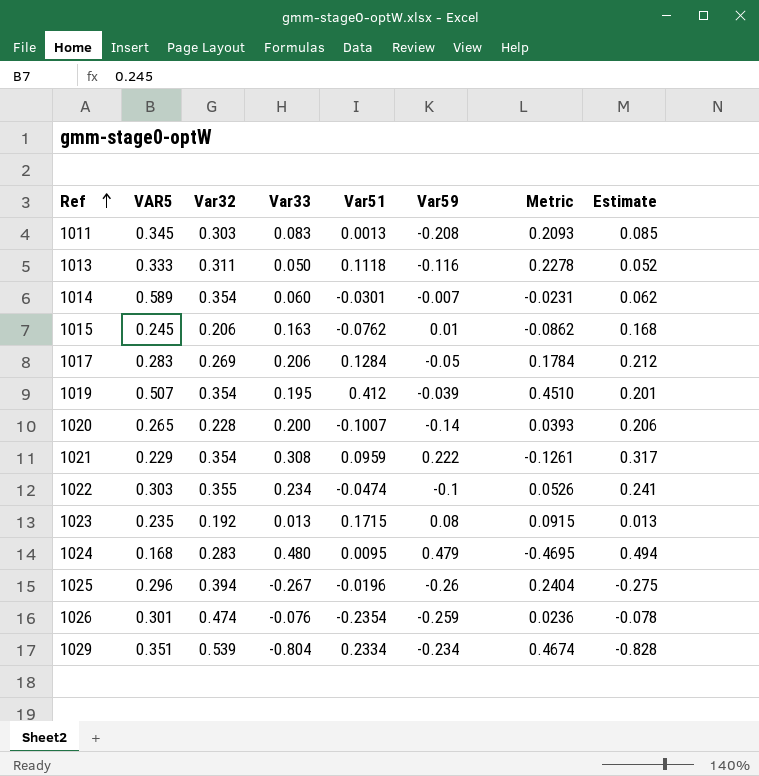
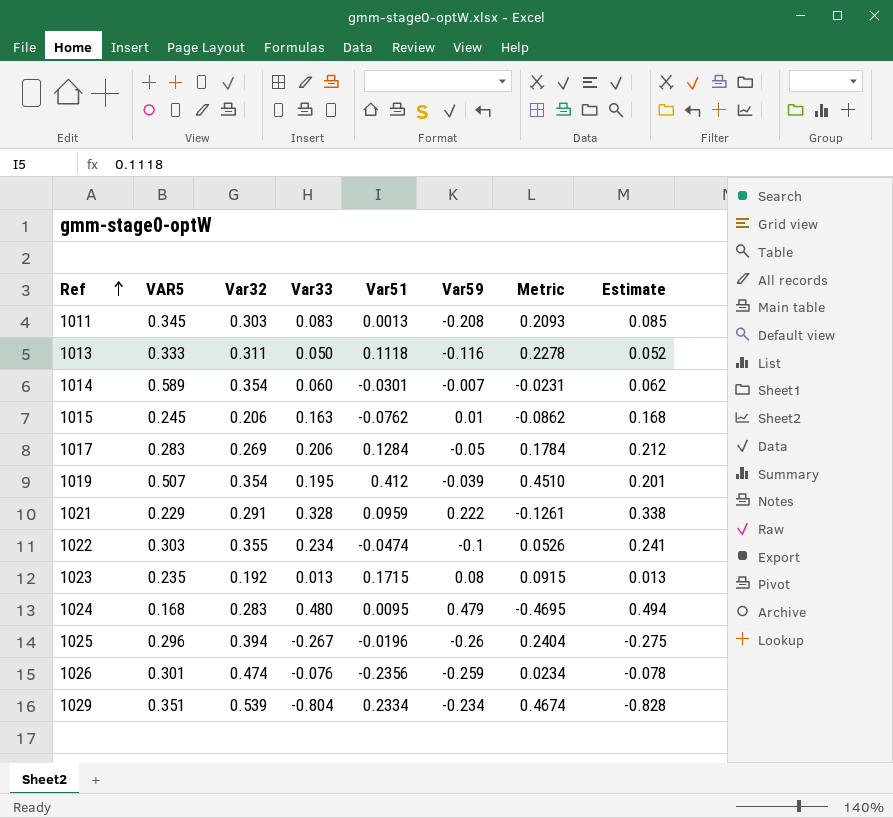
row 1020: 0.265 | 0.228 | 0.200 | -0.1007 | -0.14 | 0.0393 | 0.206 -> none
1021 | Var32: 0.354 -> 0.291
1021 | Var33: 0.308 -> 0.328
1021 | Estimate: 0.317 -> 0.338
1026 | Var51: -0.2354 -> -0.2356
1026 | Metric: 0.0236 -> 0.0234

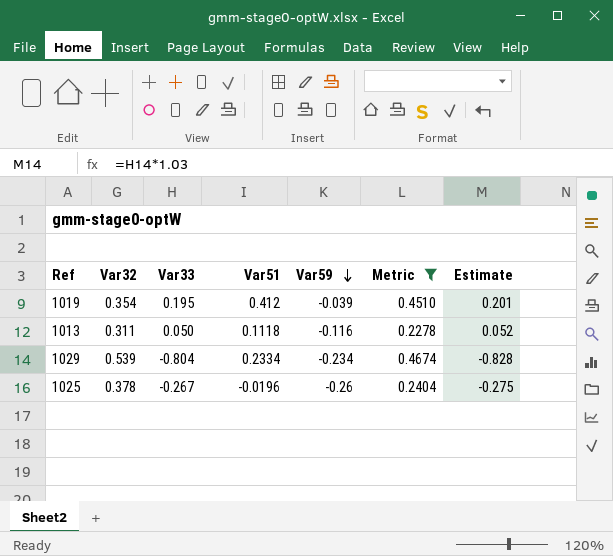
filter: none -> Metric >= 0.2278
row order: Ref ascending -> Var59 descending
column VAR5 | position: 2 -> none
1025 | Var32: 0.394 -> 0.378

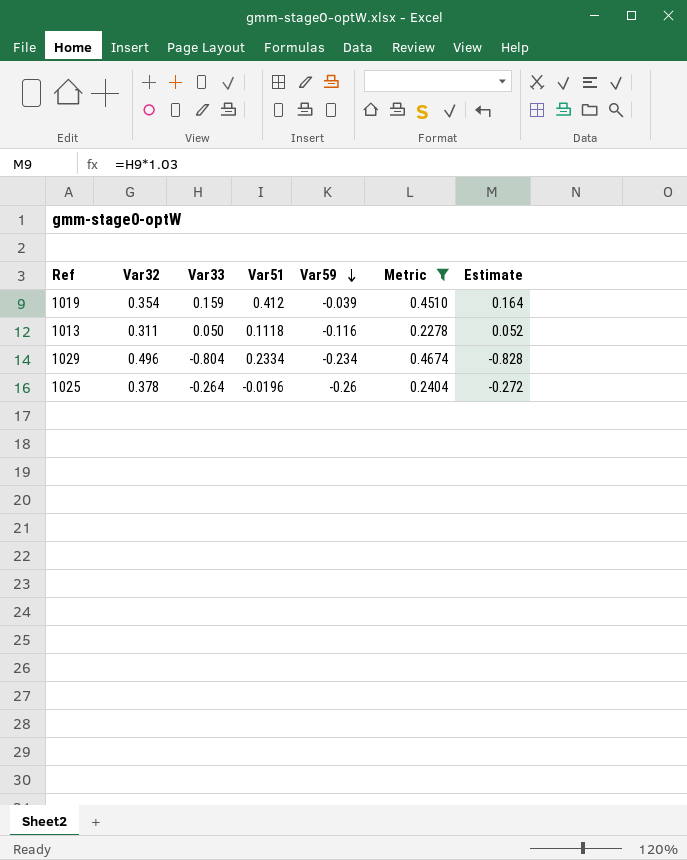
1019 | Var33: 0.195 -> 0.159
1019 | Estimate: 0.201 -> 0.164
1029 | Var32: 0.539 -> 0.496
1025 | Var33: -0.267 -> -0.264
1025 | Estimate: -0.275 -> -0.272

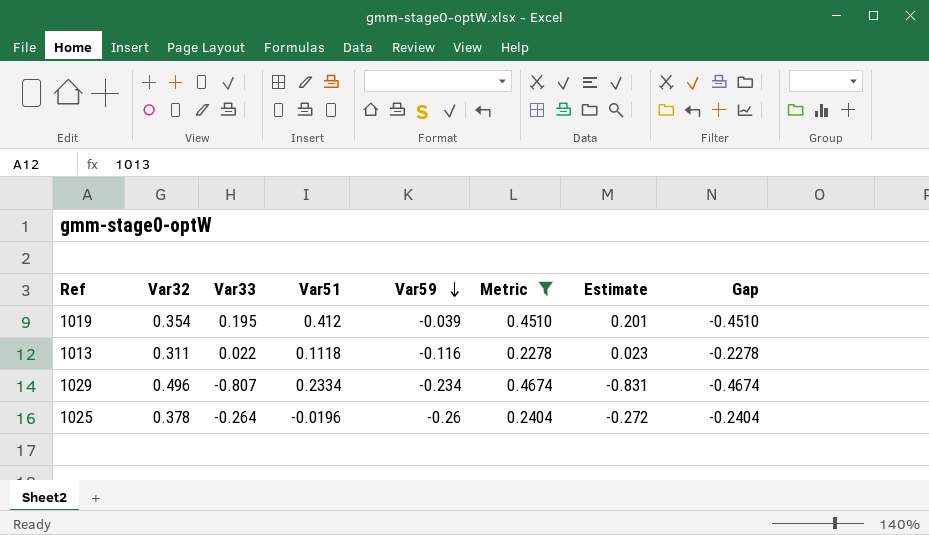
column Gap | formula: none -> [Var59] - [Var51]
1019 | Var33: 0.159 -> 0.195
1019 | Estimate: 0.164 -> 0.201
1013 | Var33: 0.050 -> 0.022
1013 | Estimate: 0.052 -> 0.023
1029 | Var33: -0.804 -> -0.807
1029 | Estimate: -0.828 -> -0.831

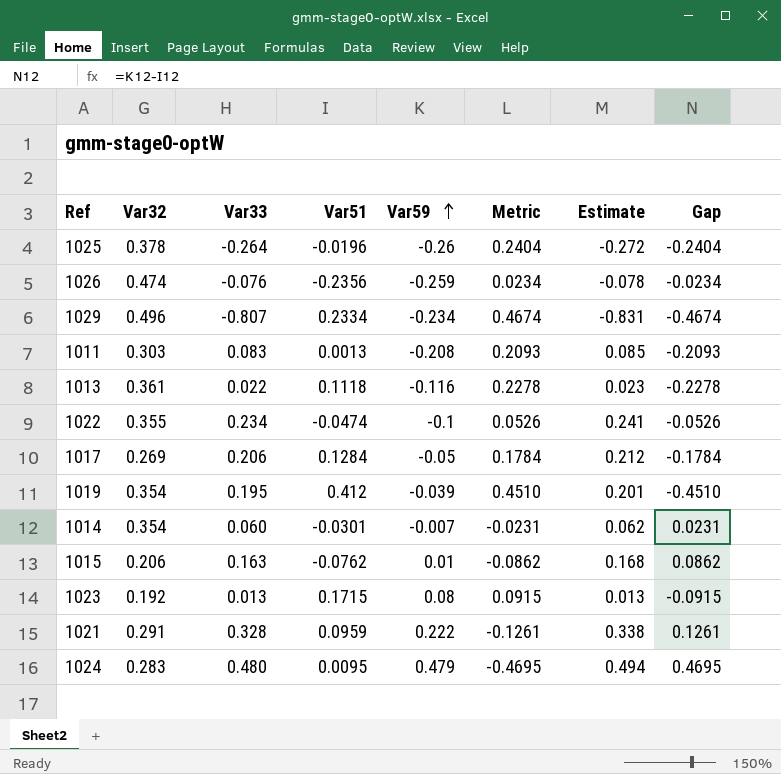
filter: Metric >= 0.2278 -> none
row order: Var59 descending -> Var59 ascending
1013 | Var32: 0.311 -> 0.361

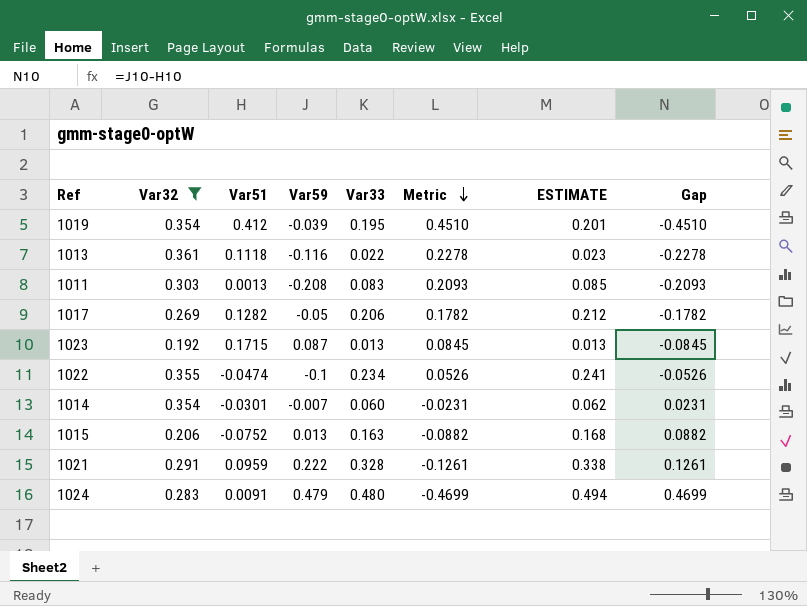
filter: none -> Var32 <= 0.361
row order: Var59 ascending -> Metric descending
column Var33 | position: 3 -> 5
column name: Estimate -> ESTIMATE
1017 | Var51: 0.1284 -> 0.1282
1017 | Metric: 0.1784 -> 0.1782
1017 | Gap: -0.1784 -> -0.1782
1023 | Var59: 0.08 -> 0.087
1023 | Metric: 0.0915 -> 0.0845
1023 | Gap: -0.0915 -> -0.0845
1015 | Var51: -0.0762 -> -0.0752
1015 | Var59: 0.01 -> 0.013
1015 | Metric: -0.0862 -> -0.0882
1015 | Gap: 0.0862 -> 0.0882
1024 | Var51: 0.0095 -> 0.0091
1024 | Metric: -0.4695 -> -0.4699
1024 | Gap: 0.4695 -> 0.4699

